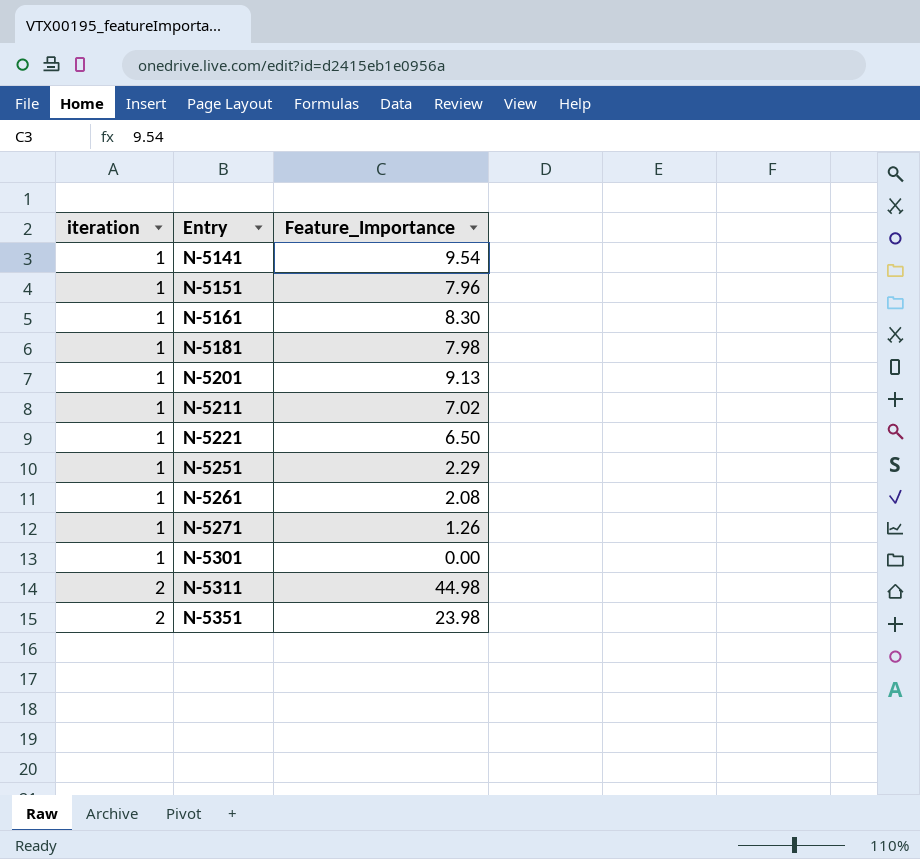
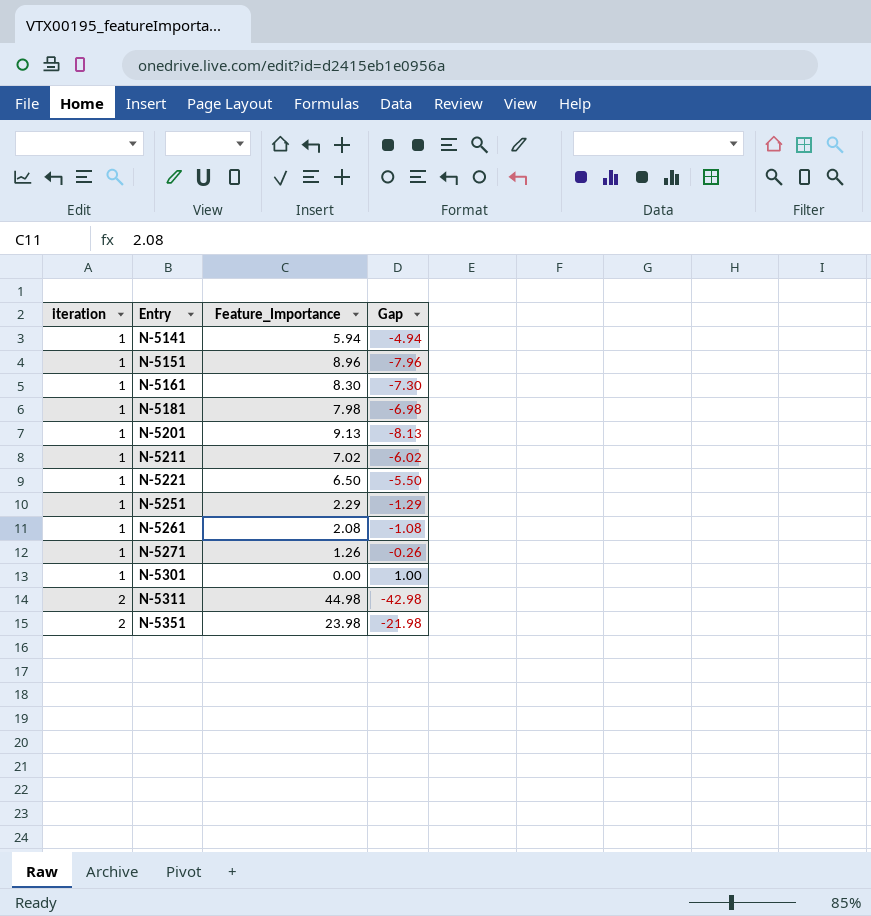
column Gap | formula: none -> [iteration] - [Feature_Importance]
N-5141 | Feature_Importance: 9.54 -> 5.94
N-5151 | Feature_Importance: 7.96 -> 8.96

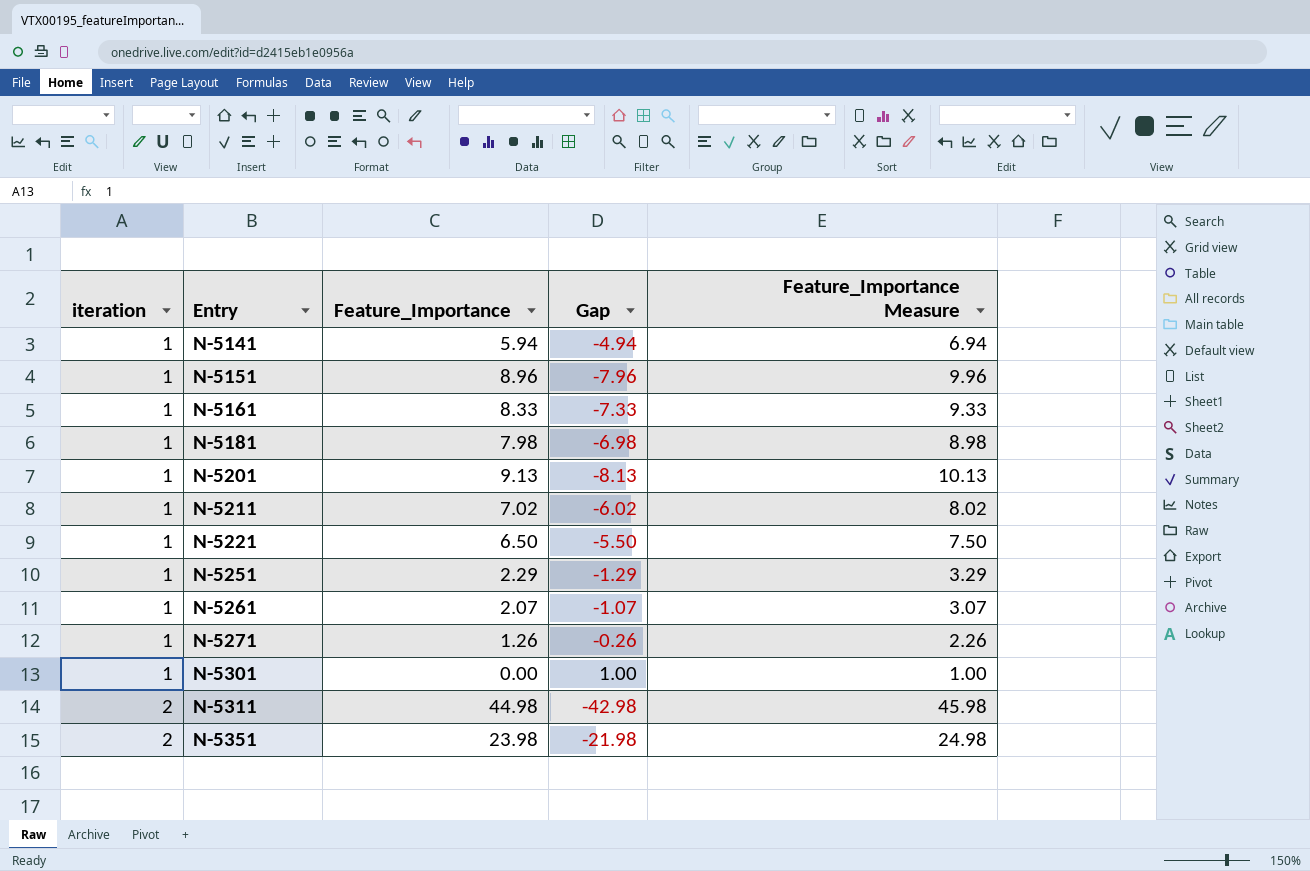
column Feature_Importance Measure | formula: none -> [Feature_Importance] + 1
N-5161 | Feature_Importance: 8.30 -> 8.33
N-5161 | Gap: -7.30 -> -7.33
N-5261 | Feature_Importance: 2.08 -> 2.07
N-5261 | Gap: -1.08 -> -1.07

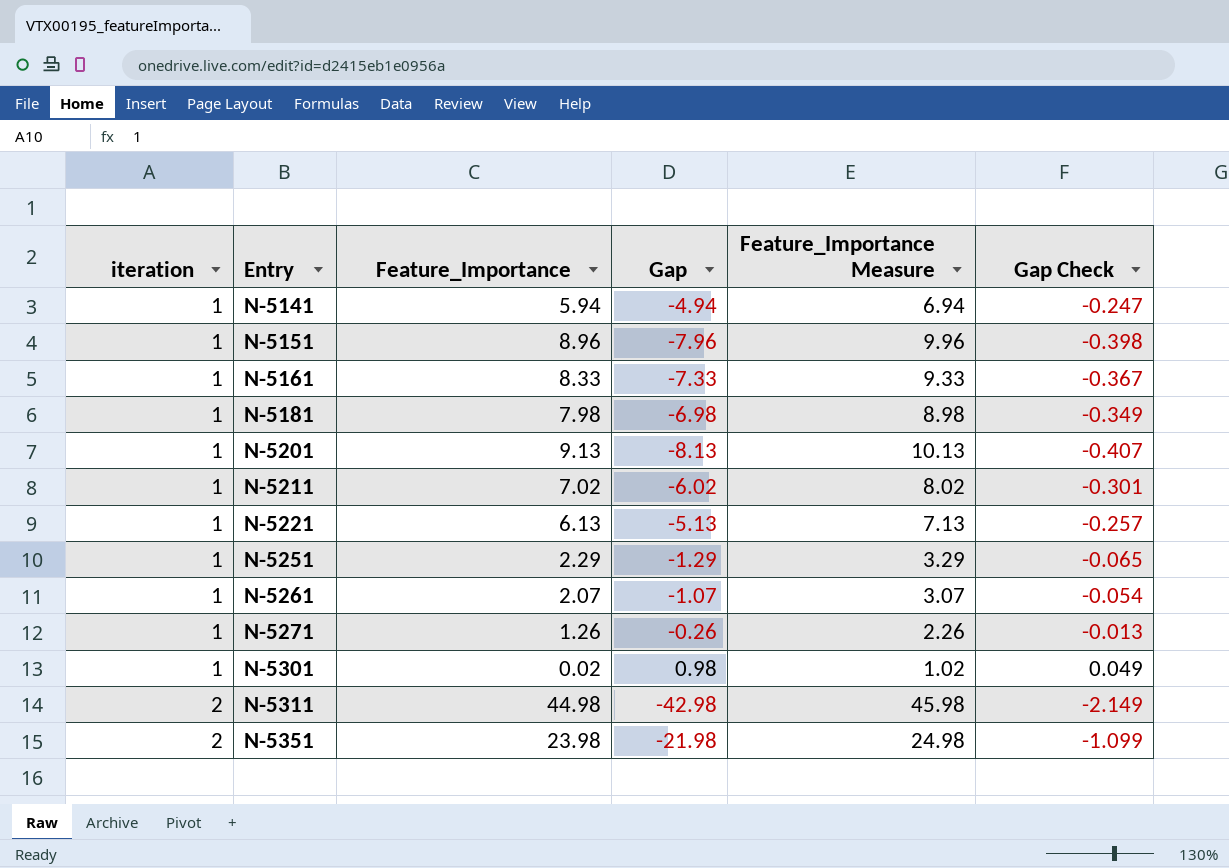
column Gap Check | formula: none -> [Gap] * 0.05
N-5221 | Feature_Importance: 6.50 -> 6.13
N-5221 | Gap: -5.50 -> -5.13
N-5221 | Feature_Importance Measure: 7.50 -> 7.13
N-5301 | Feature_Importance: 0.00 -> 0.02
N-5301 | Gap: 1.00 -> 0.98
N-5301 | Feature_Importance Measure: 1.00 -> 1.02

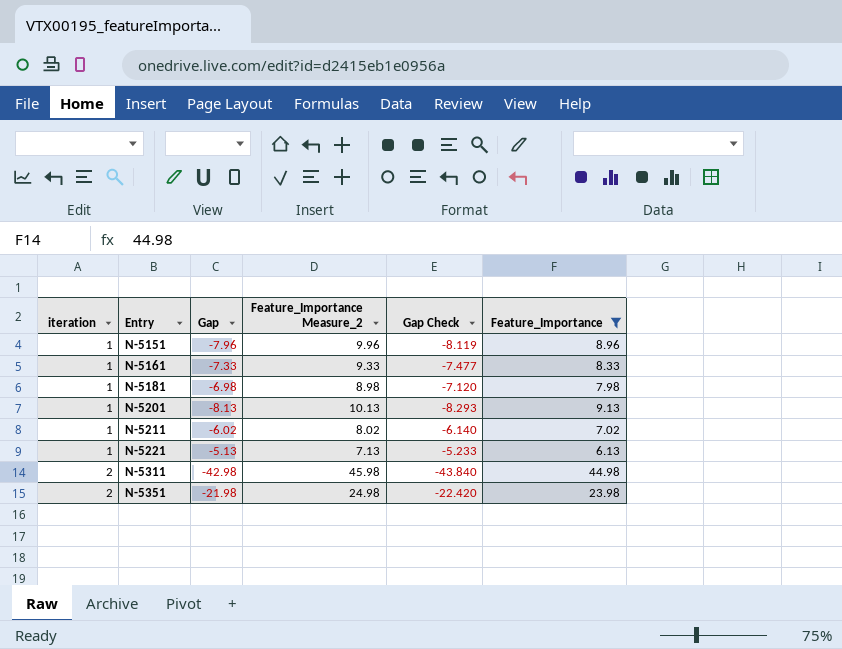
filter: none -> Feature_Importance >= 6.13
column name: Feature_Importance Measure -> Feature_Importance Measure_2
column Gap Check | formula: [Gap] * 0.05 -> [Gap] * 1.02
column Feature_Importance | position: 3 -> 6

